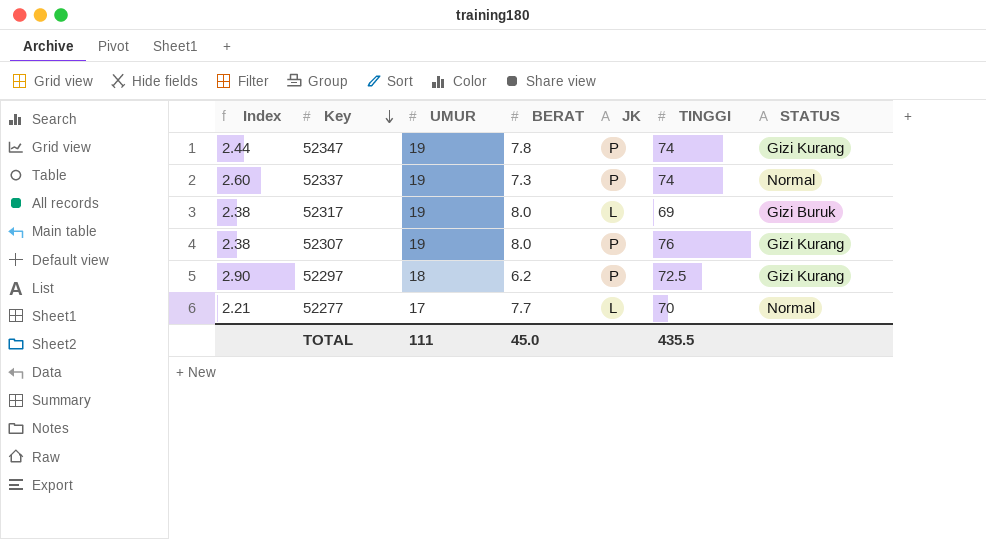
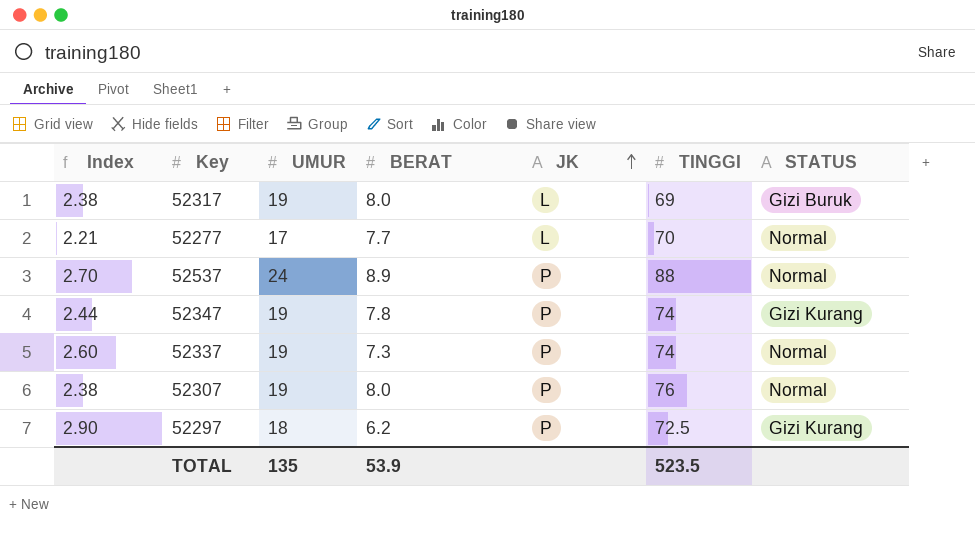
row order: Key descending -> JK ascending
row 52537: none -> 2.70 | 24 | 8.9 | P | 88 | Normal
52307 | STATUS: Gizi Kurang -> Normal
TOTAL | UMUR: 111 -> 135
TOTAL | BERAT: 45.0 -> 53.9
TOTAL | TINGGI: 435.5 -> 523.5

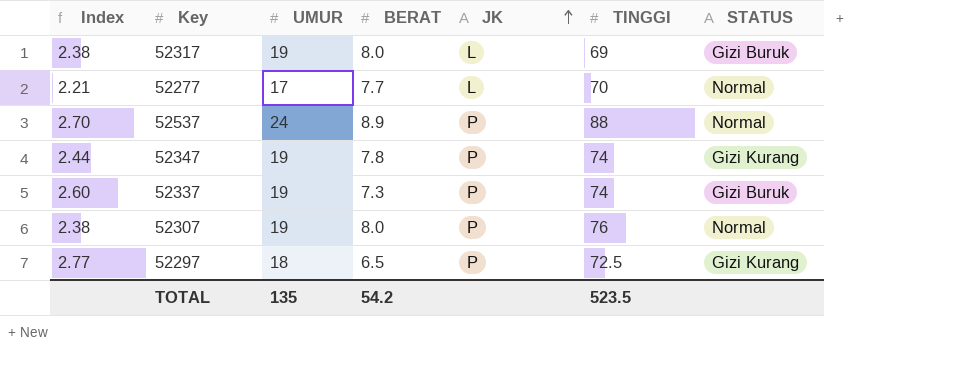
52337 | STATUS: Normal -> Gizi Buruk
52297 | Index: 2.90 -> 2.77
52297 | BERAT: 6.2 -> 6.5
TOTAL | BERAT: 53.9 -> 54.2

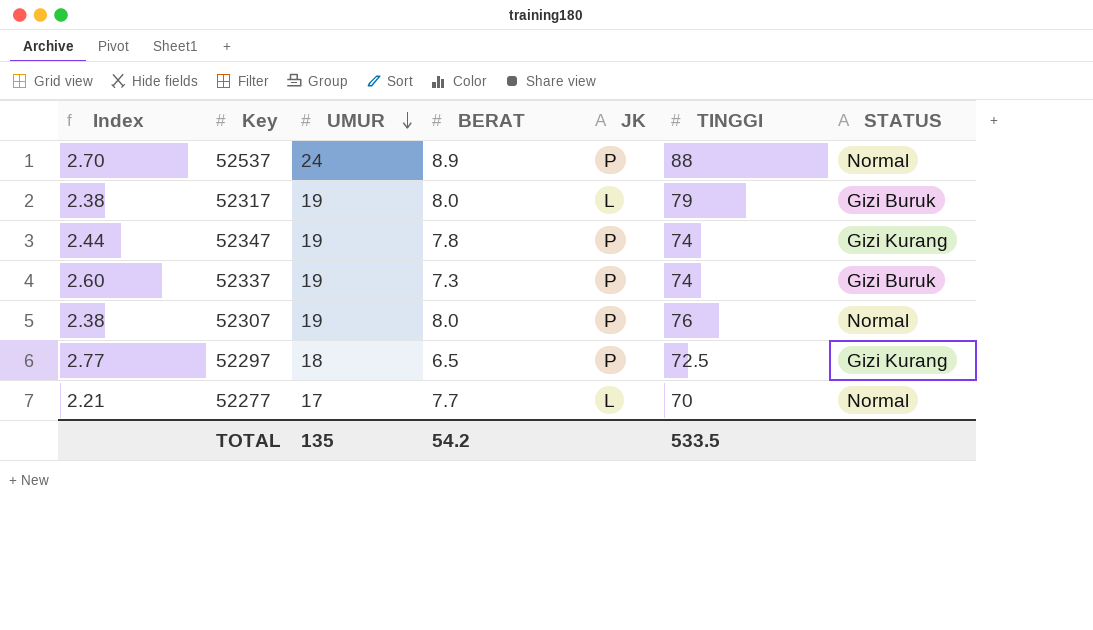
row order: JK ascending -> UMUR descending
52317 | TINGGI: 69 -> 79
TOTAL | TINGGI: 523.5 -> 533.5

